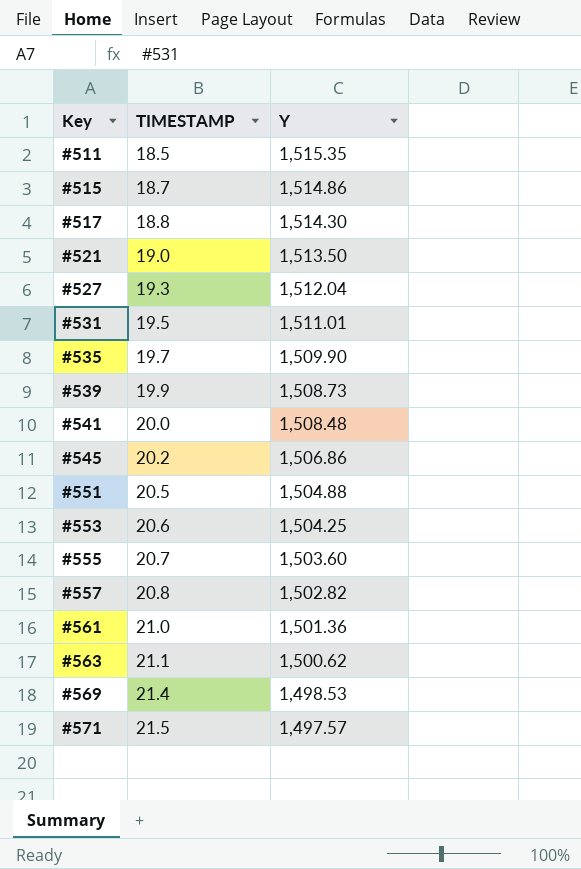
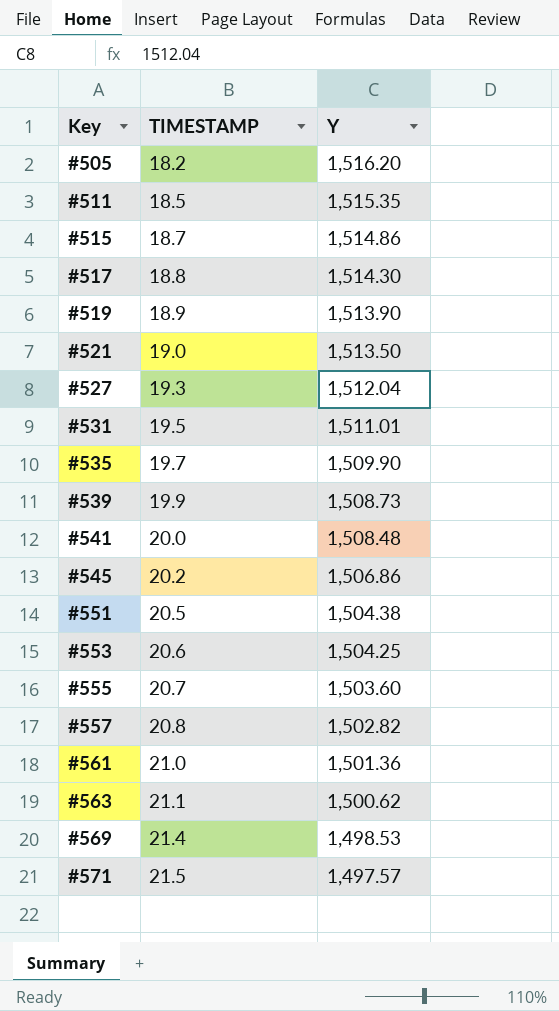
row #505: none -> 18.2 | 1,516.20
row #519: none -> 18.9 | 1,513.90
#551 | Y: 1,504.88 -> 1,504.38

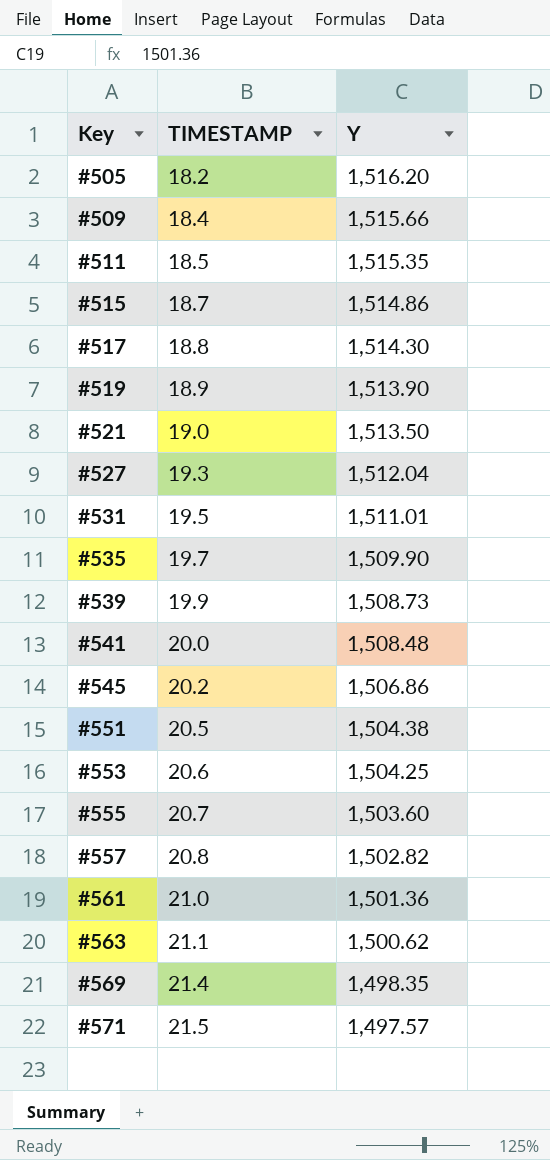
row #509: none -> 18.4 | 1,515.66
#569 | Y: 1,498.53 -> 1,498.35

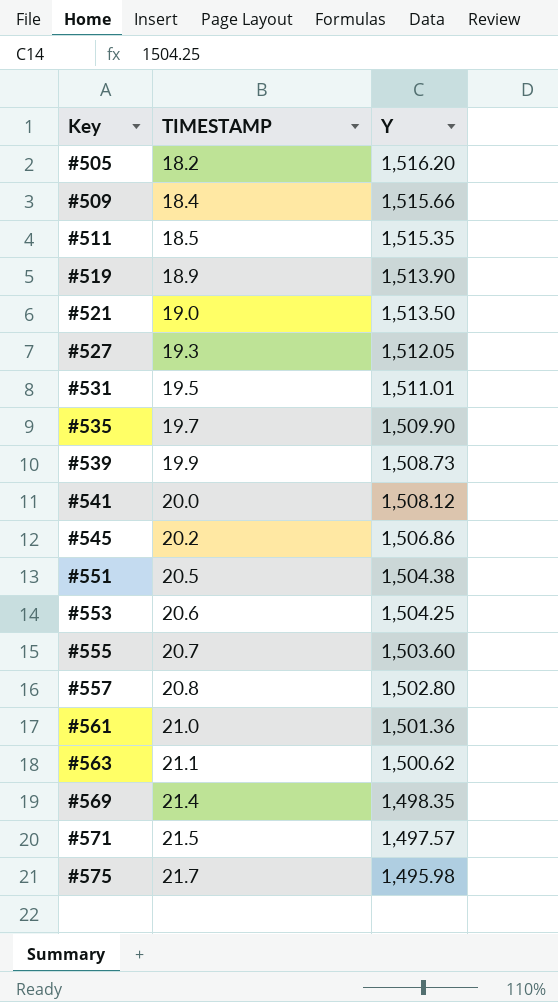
row #515: 18.7 | 1,514.86 -> none
row #517: 18.8 | 1,514.30 -> none
#527 | Y: 1,512.04 -> 1,512.05
#541 | Y: 1,508.48 -> 1,508.12
#557 | Y: 1,502.82 -> 1,502.80
row #575: none -> 21.7 | 1,495.98

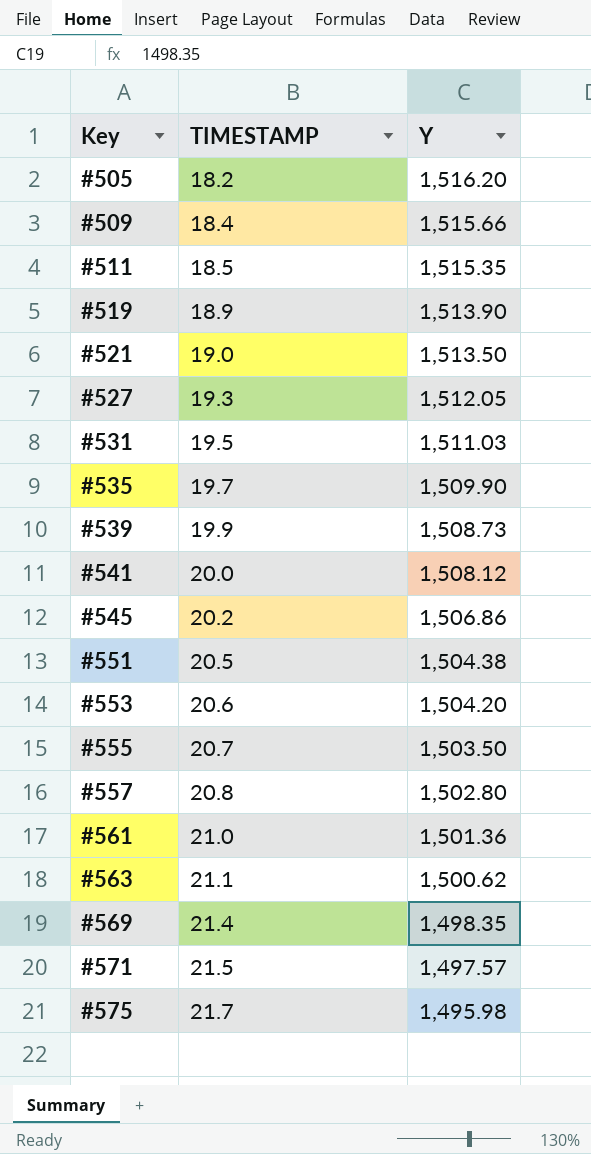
#531 | Y: 1,511.01 -> 1,511.03
#553 | Y: 1,504.25 -> 1,504.20
#555 | Y: 1,503.60 -> 1,503.50

